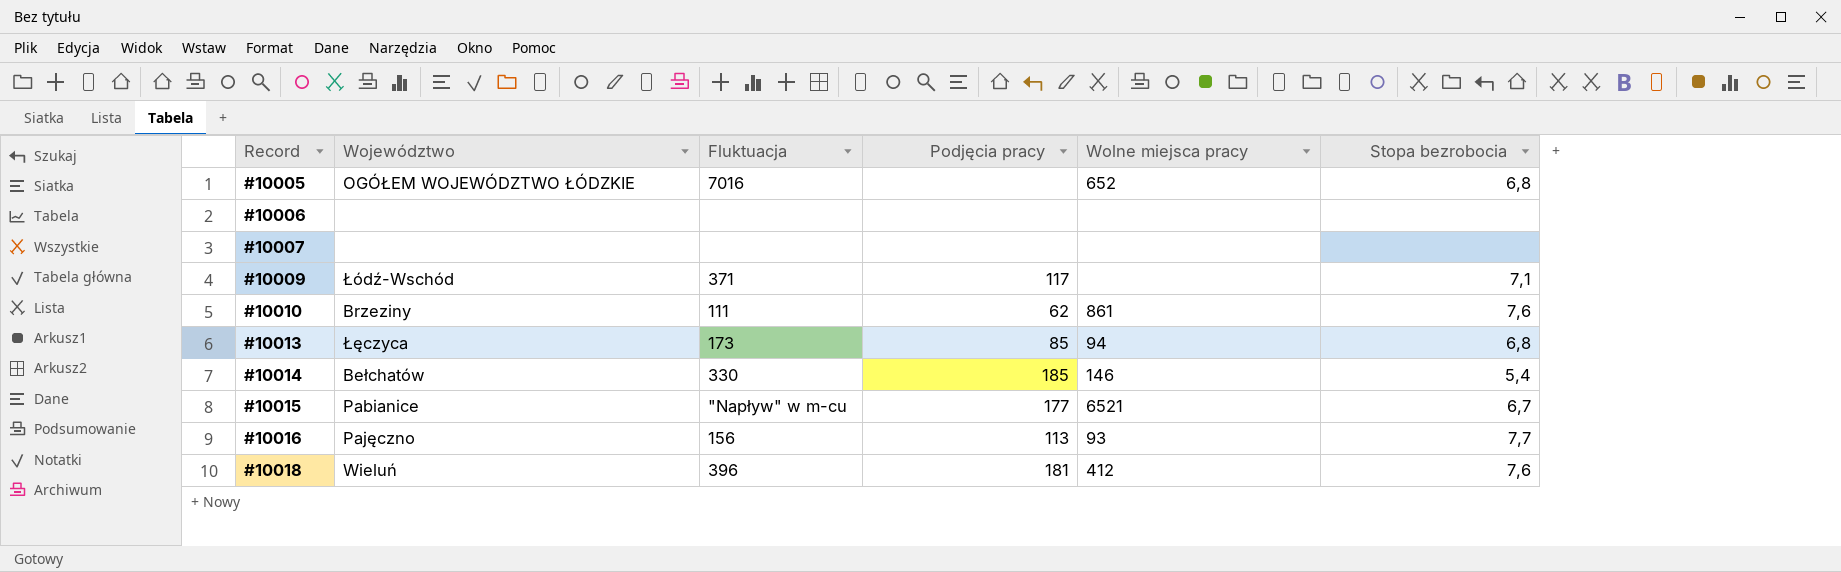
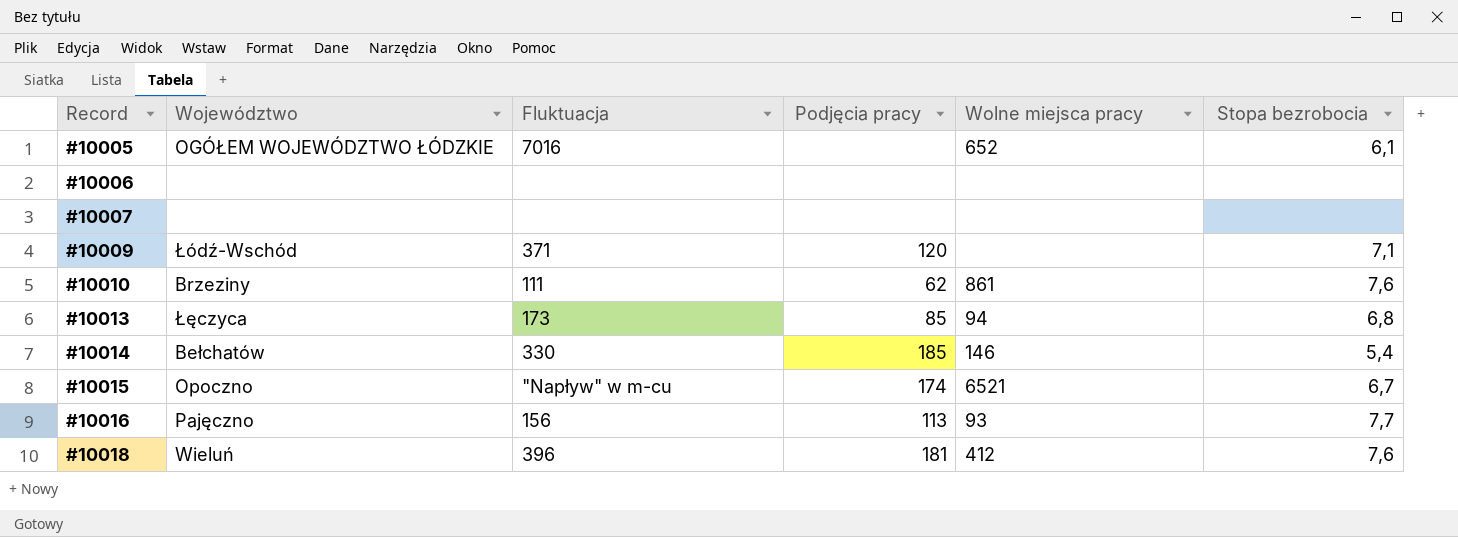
#10005 | Stopa bezrobocia: 6,8 -> 6,1
#10009 | Podjęcia pracy: 117 -> 120
#10015 | Województwo: Pabianice -> Opoczno
#10015 | Podjęcia pracy: 177 -> 174

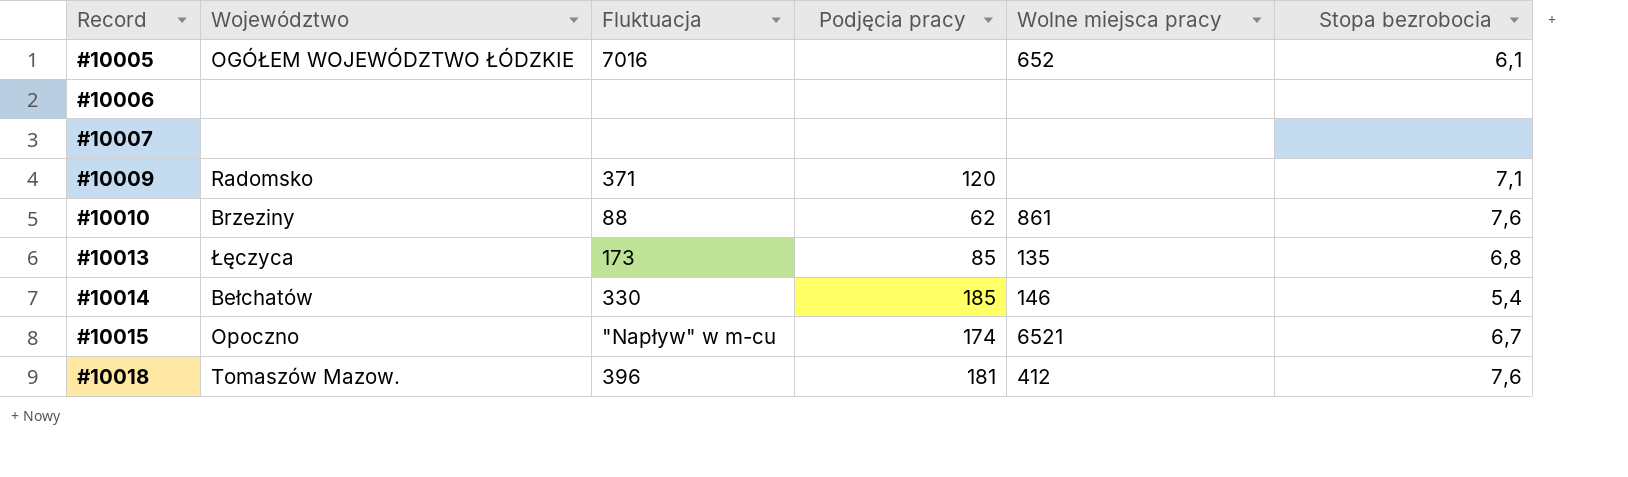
row #10016: Pajęczno | 156 | 113 | 93 | 7,7 -> none
#10009 | Województwo: Łódź-Wschód -> Radomsko
#10010 | Fluktuacja: 111 -> 88
#10013 | Wolne miejsca pracy: 94 -> 135
#10018 | Województwo: Wieluń -> Tomaszów Mazow.

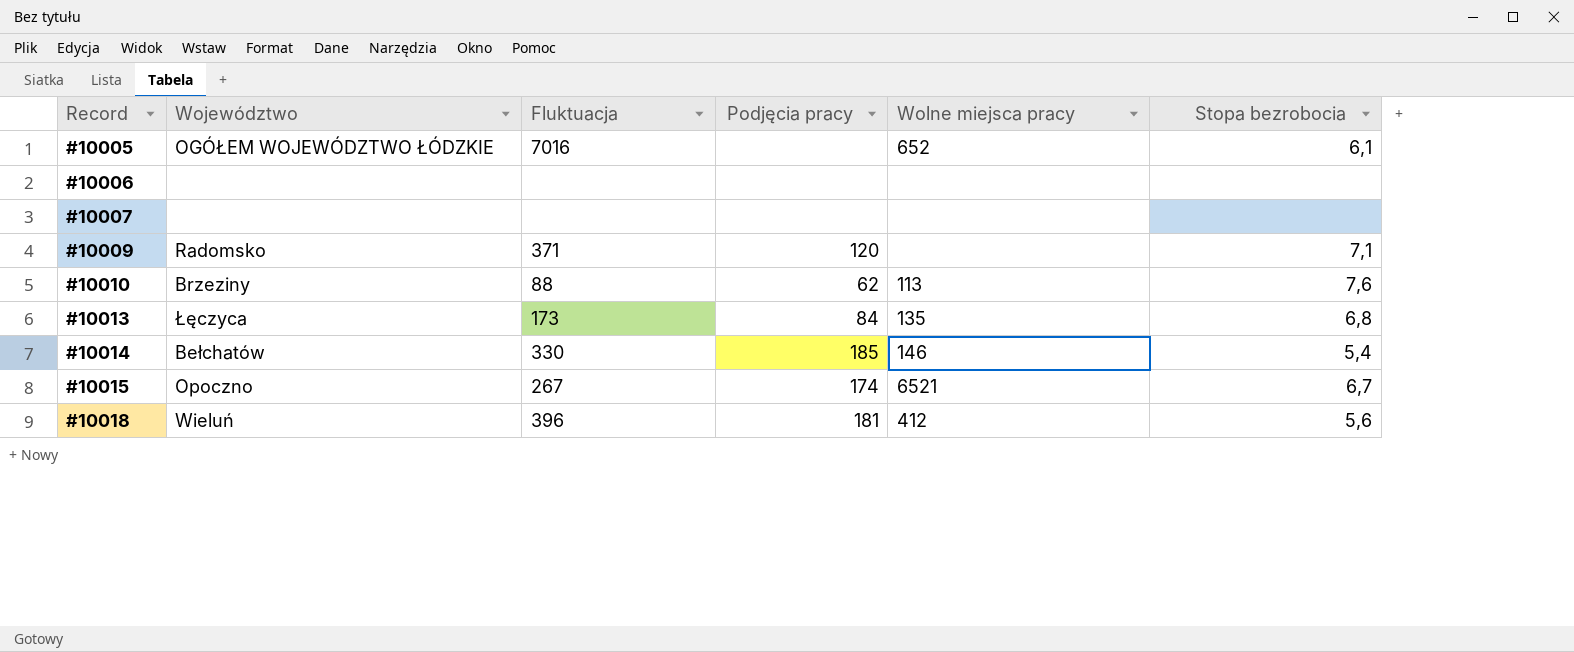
#10010 | Wolne miejsca pracy: 861 -> 113
#10013 | Podjęcia pracy: 85 -> 84
#10015 | Fluktuacja: "Napływ" w m-cu -> 267
#10018 | Województwo: Tomaszów Mazow. -> Wieluń
#10018 | Stopa bezrobocia: 7,6 -> 5,6

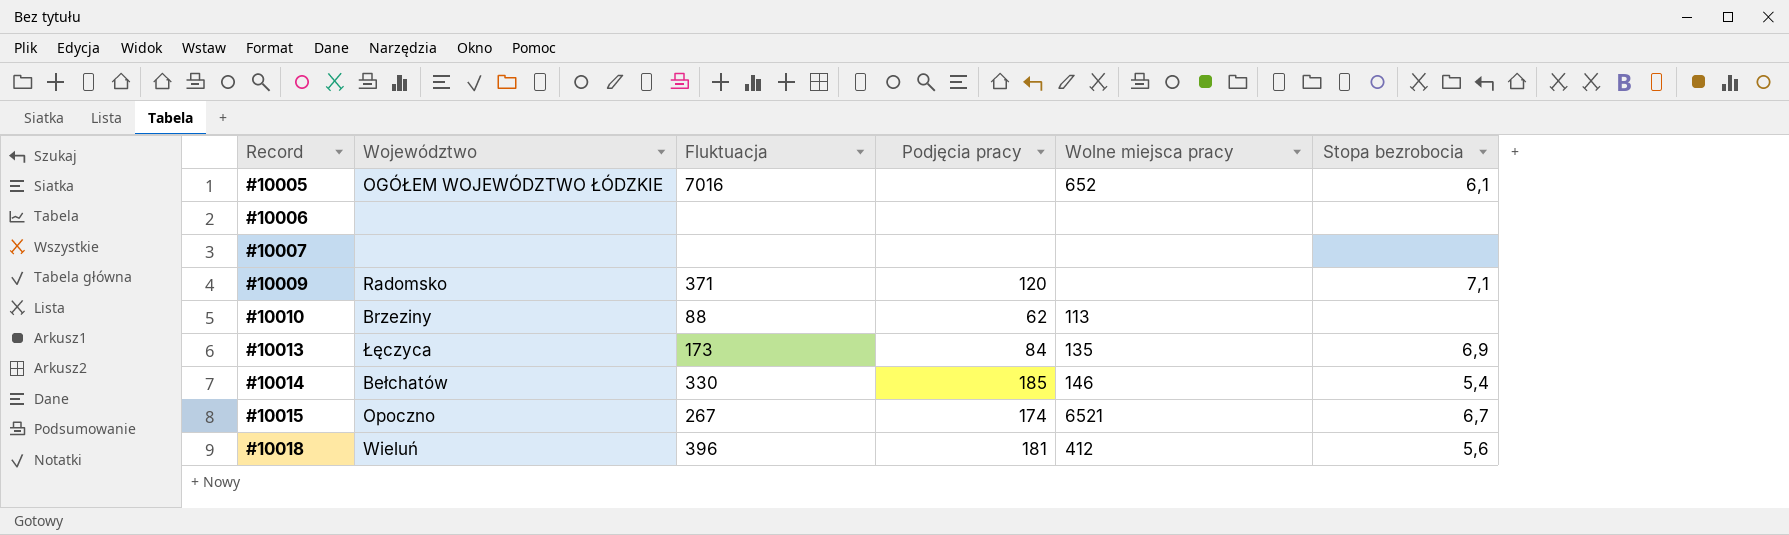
#10010 | Stopa bezrobocia: 7,6 -> none
#10013 | Stopa bezrobocia: 6,8 -> 6,9

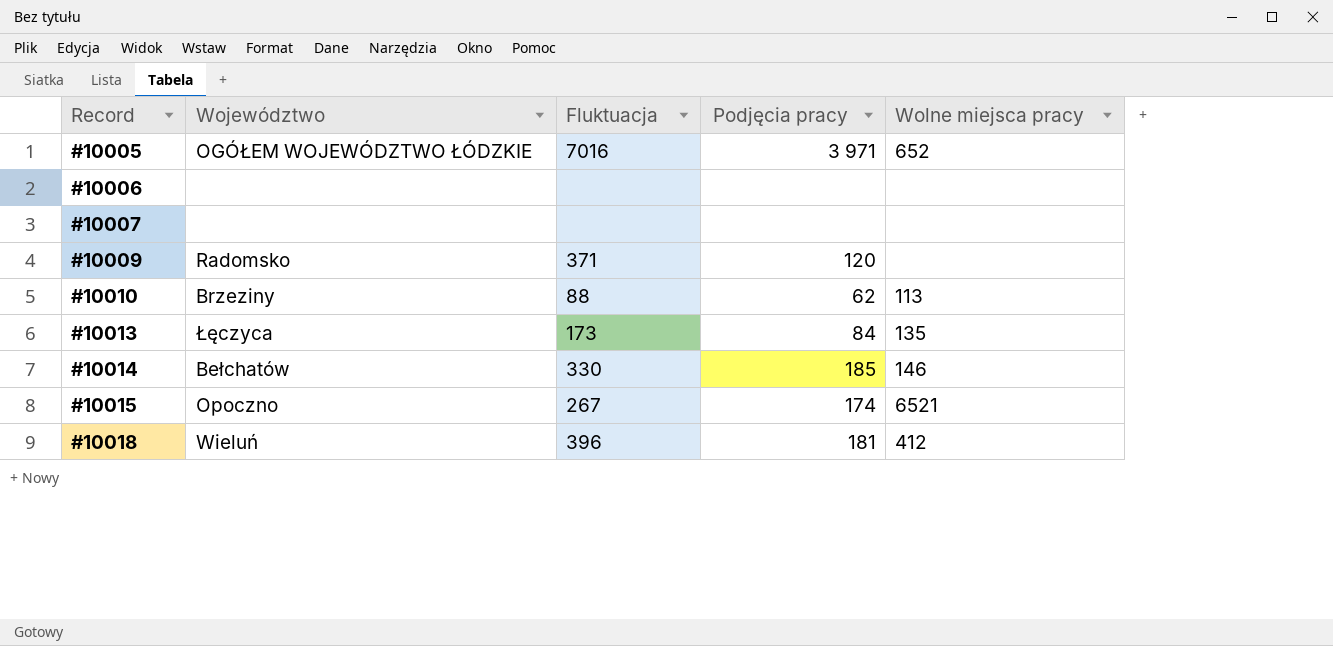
column Stopa bezrobocia | position: 6 -> none
#10005 | Podjęcia pracy: none -> 3 971

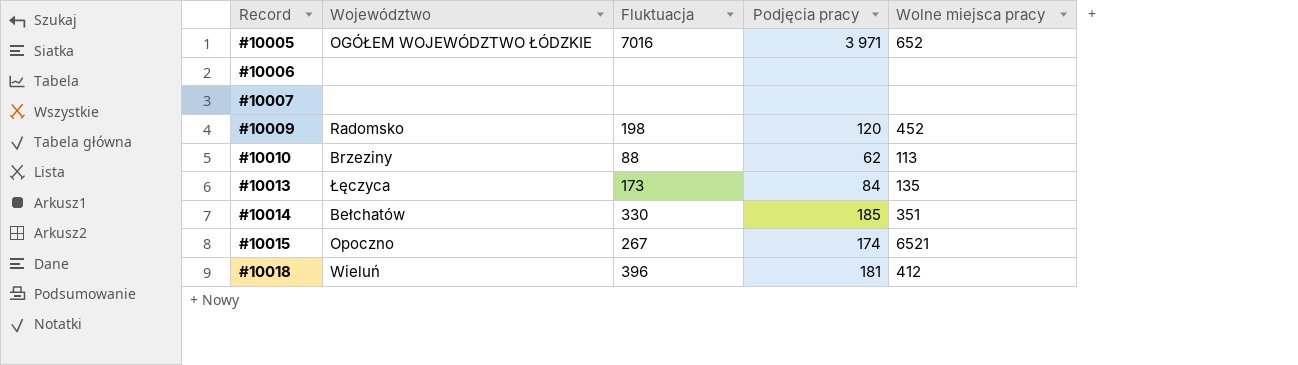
#10009 | Fluktuacja: 371 -> 198
#10009 | Wolne miejsca pracy: none -> 452
#10014 | Wolne miejsca pracy: 146 -> 351

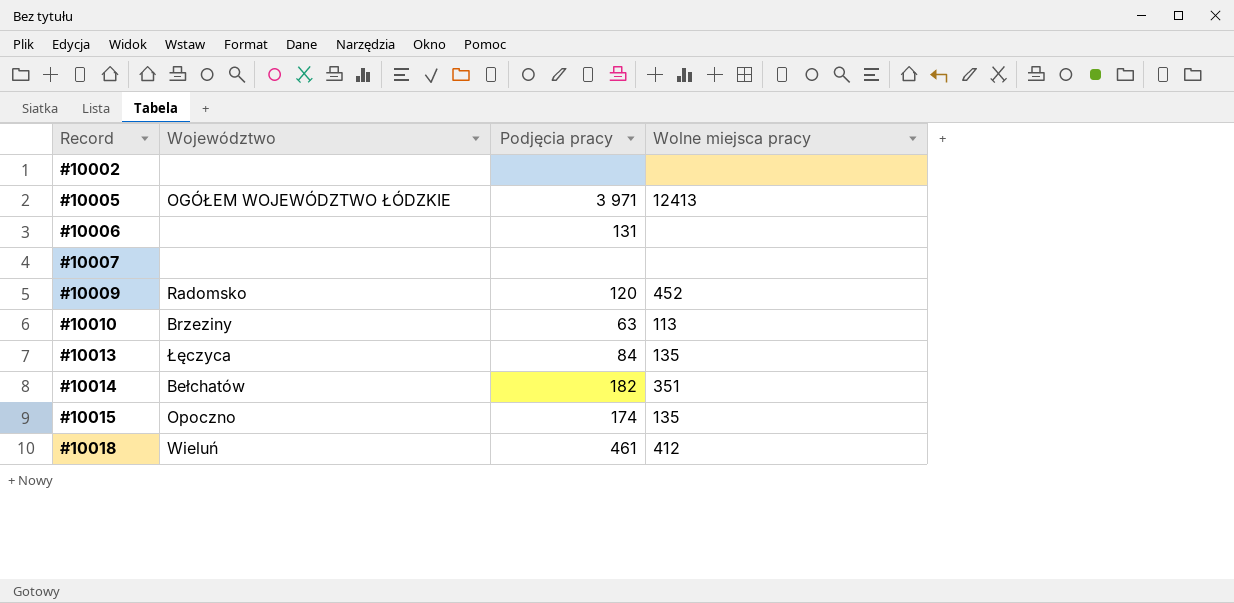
column Fluktuacja | position: 3 -> none
row #10002: none -> none | none | none
#10005 | Wolne miejsca pracy: 652 -> 12413
#10006 | Podjęcia pracy: none -> 131
#10010 | Podjęcia pracy: 62 -> 63
#10014 | Podjęcia pracy: 185 -> 182
#10015 | Wolne miejsca pracy: 6521 -> 135
#10018 | Podjęcia pracy: 181 -> 461

